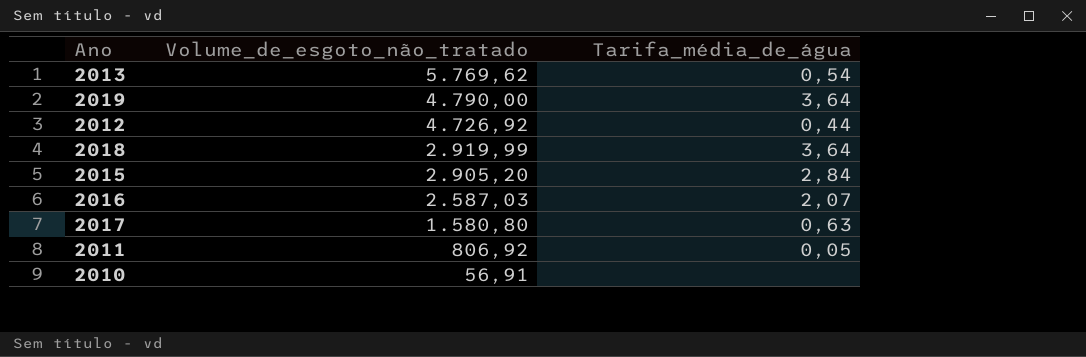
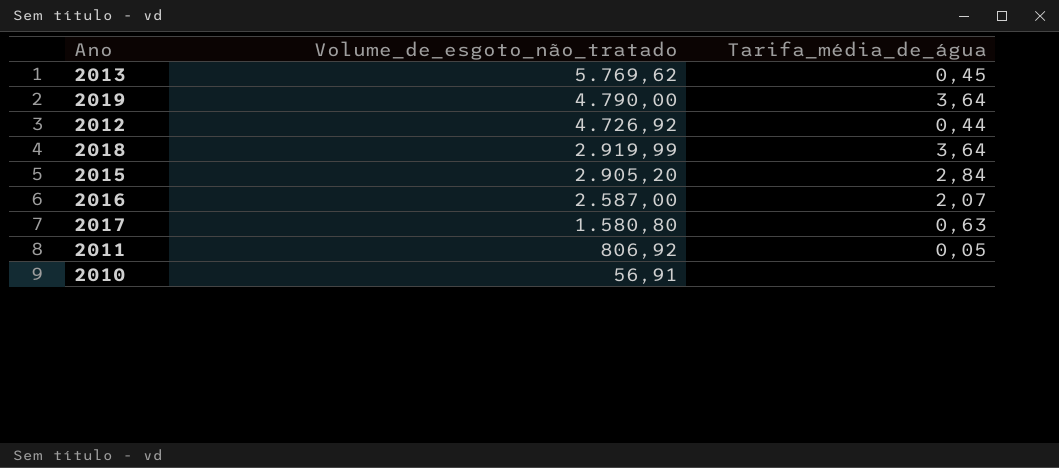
2013 | Tarifa_média_de_água: 0,54 -> 0,45
2016 | Volume_de_esgoto_não_tratado: 2.587,03 -> 2.587,00

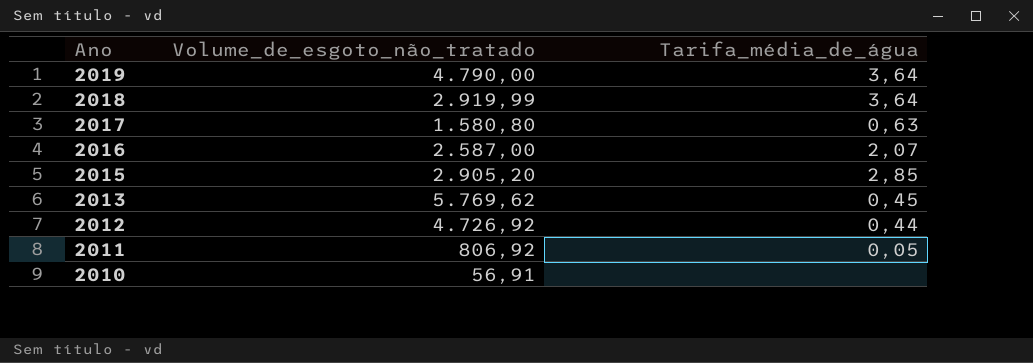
row order: Volume_de_esgoto_não_tratado descending -> Ano descending
2015 | Tarifa_média_de_água: 2,84 -> 2,85

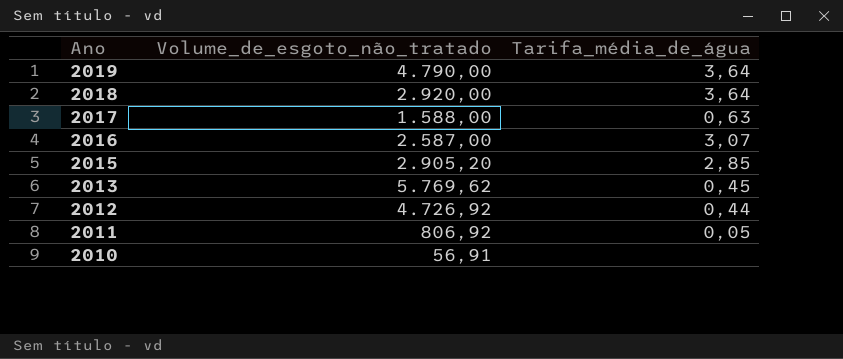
2018 | Volume_de_esgoto_não_tratado: 2.919,99 -> 2.920,00
2017 | Volume_de_esgoto_não_tratado: 1.580,80 -> 1.588,00
2016 | Tarifa_média_de_água: 2,07 -> 3,07

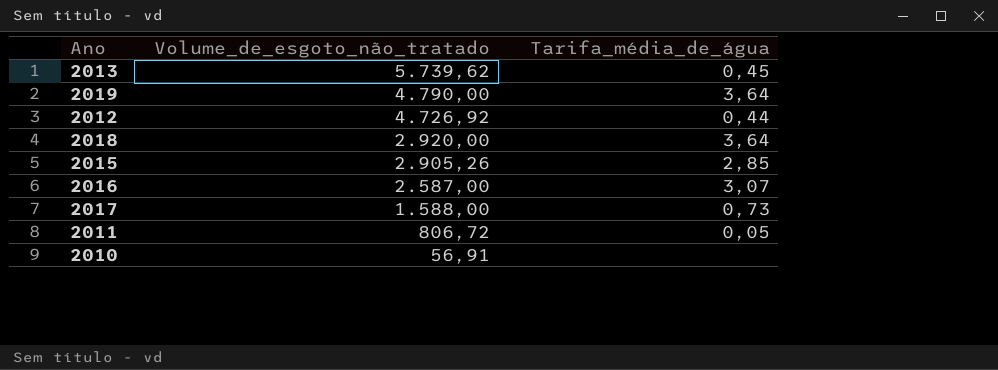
row order: Ano descending -> Volume_de_esgoto_não_tratado descending
2013 | Volume_de_esgoto_não_tratado: 5.769,62 -> 5.739,62
2015 | Volume_de_esgoto_não_tratado: 2.905,20 -> 2.905,26
2017 | Tarifa_média_de_água: 0,63 -> 0,73
2011 | Volume_de_esgoto_não_tratado: 806,92 -> 806,72

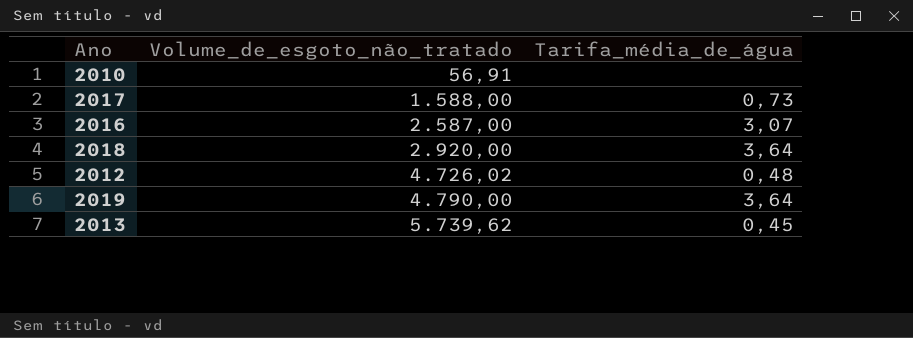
row order: Volume_de_esgoto_não_tratado descending -> Volume_de_esgoto_não_tratado ascending
row 2015: 2.905,26 | 2,85 -> none
row 2011: 806,72 | 0,05 -> none
2012 | Volume_de_esgoto_não_tratado: 4.726,92 -> 4.726,02
2012 | Tarifa_média_de_água: 0,44 -> 0,48

